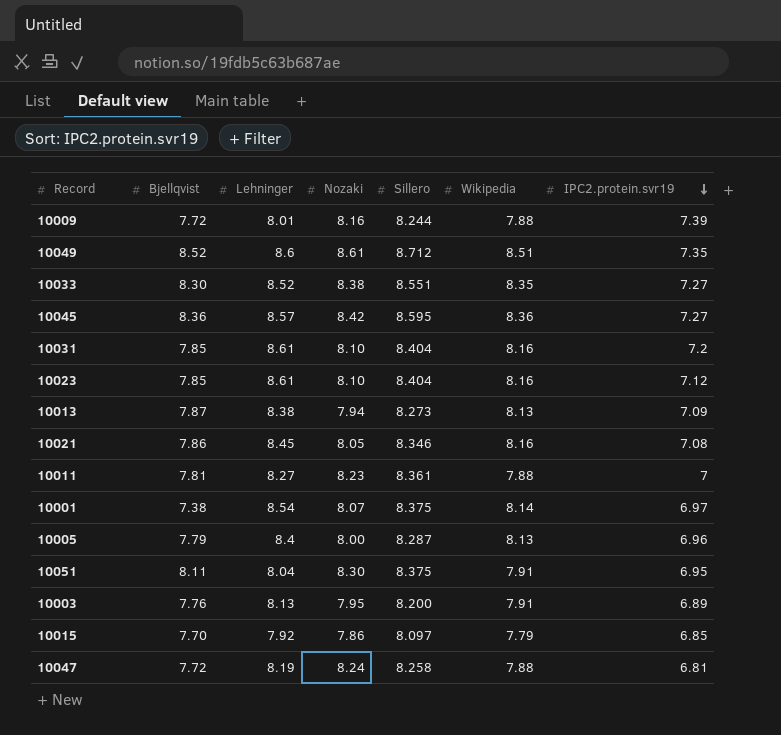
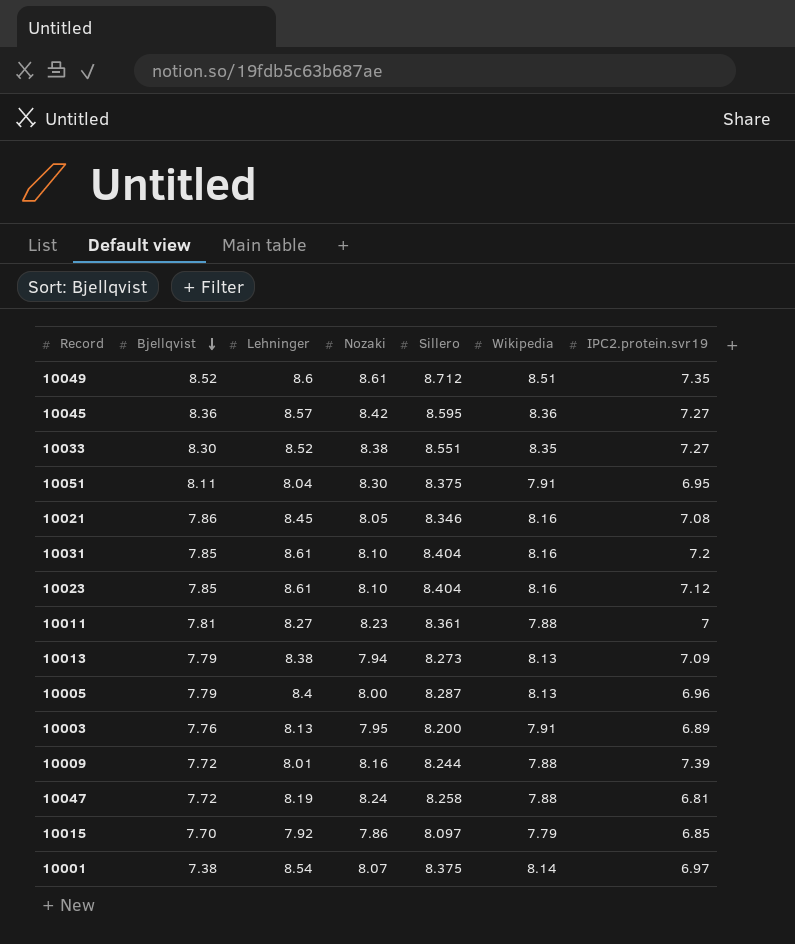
row order: IPC2.protein.svr19 descending -> Bjellqvist descending
10013 | Bjellqvist: 7.87 -> 7.79

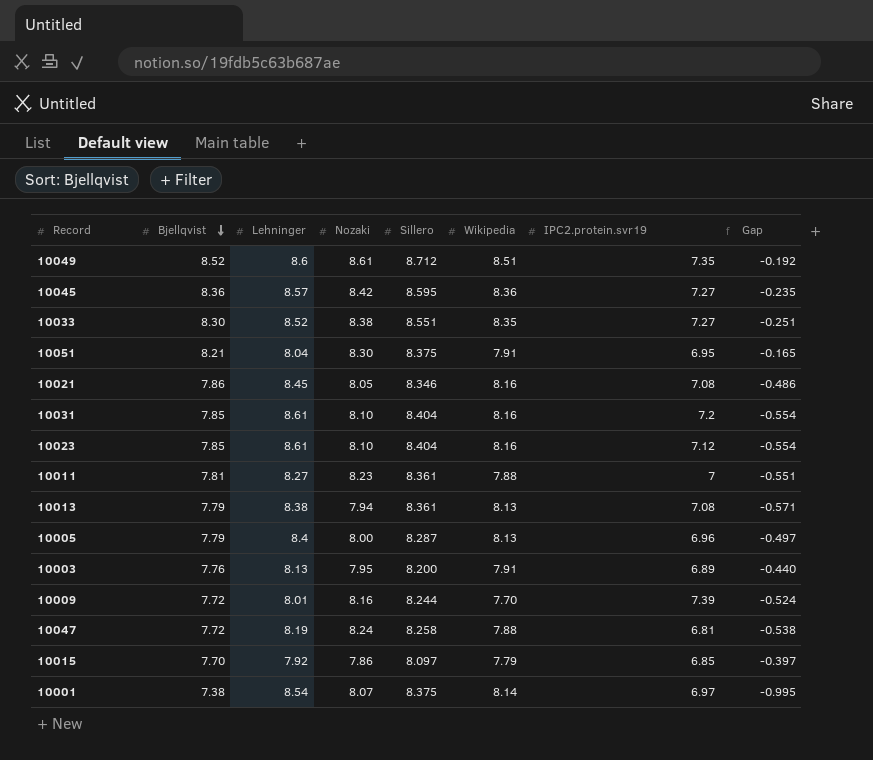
column Gap | formula: none -> [Bjellqvist] - [Sillero]
10051 | Bjellqvist: 8.11 -> 8.21
10013 | Sillero: 8.273 -> 8.361
10013 | IPC2.protein.svr19: 7.09 -> 7.08
10009 | Wikipedia: 7.88 -> 7.70

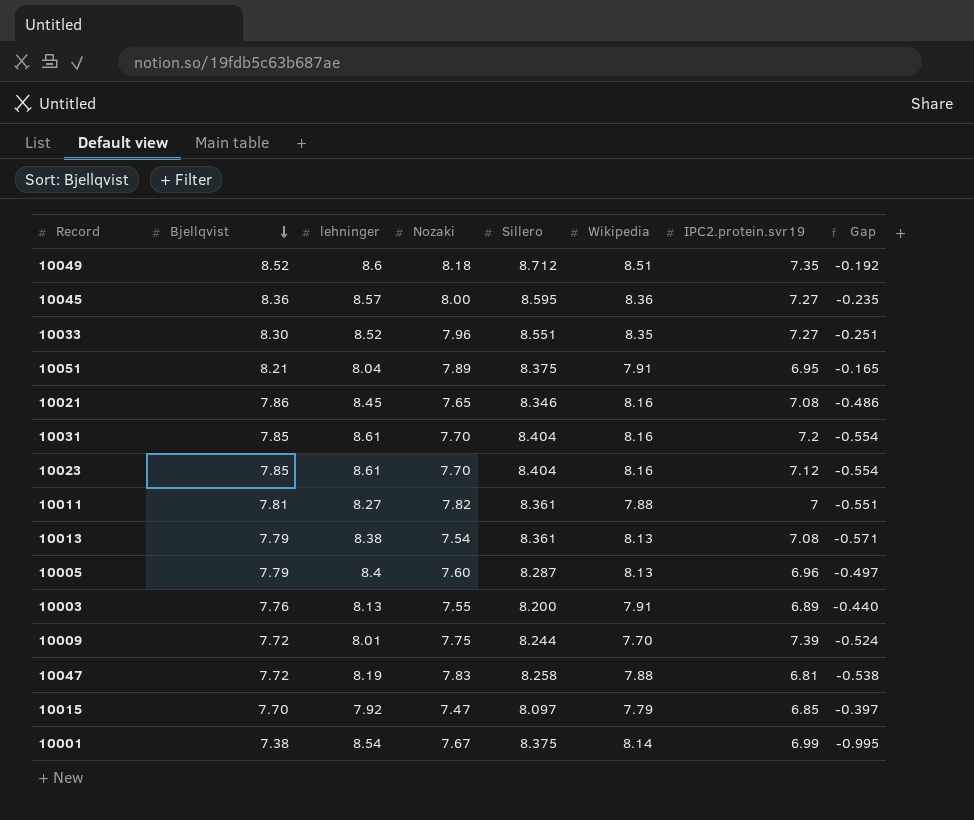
column name: Lehninger -> lehninger
10049 | Nozaki: 8.61 -> 8.18
10045 | Nozaki: 8.42 -> 8.00
10033 | Nozaki: 8.38 -> 7.96
10051 | Nozaki: 8.30 -> 7.89
10021 | Nozaki: 8.05 -> 7.65
10031 | Nozaki: 8.10 -> 7.70
10023 | Nozaki: 8.10 -> 7.70
10011 | Nozaki: 8.23 -> 7.82
10013 | Nozaki: 7.94 -> 7.54
10005 | Nozaki: 8.00 -> 7.60
10003 | Nozaki: 7.95 -> 7.55
10009 | Nozaki: 8.16 -> 7.75
10047 | Nozaki: 8.24 -> 7.83
10015 | Nozaki: 7.86 -> 7.47
10001 | Nozaki: 8.07 -> 7.67
10001 | IPC2.protein.svr19: 6.97 -> 6.99

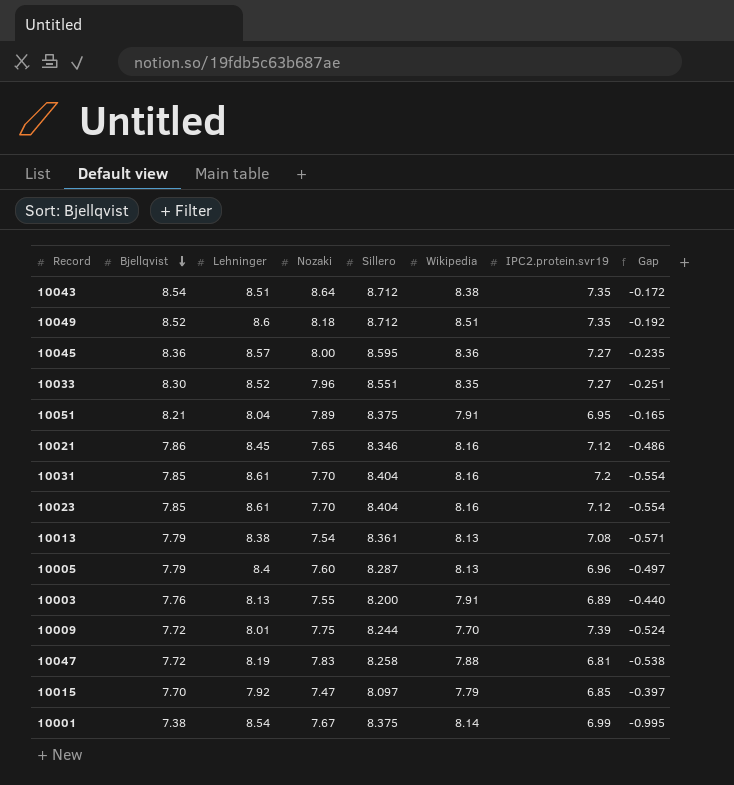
column name: lehninger -> Lehninger
row 10011: 7.81 | 8.27 | 7.82 | 8.361 | 7.88 | 7 | -0.551 -> none
row 10043: none -> 8.54 | 8.51 | 8.64 | 8.712 | 8.38 | 7.35 | -0.172
10021 | IPC2.protein.svr19: 7.08 -> 7.12

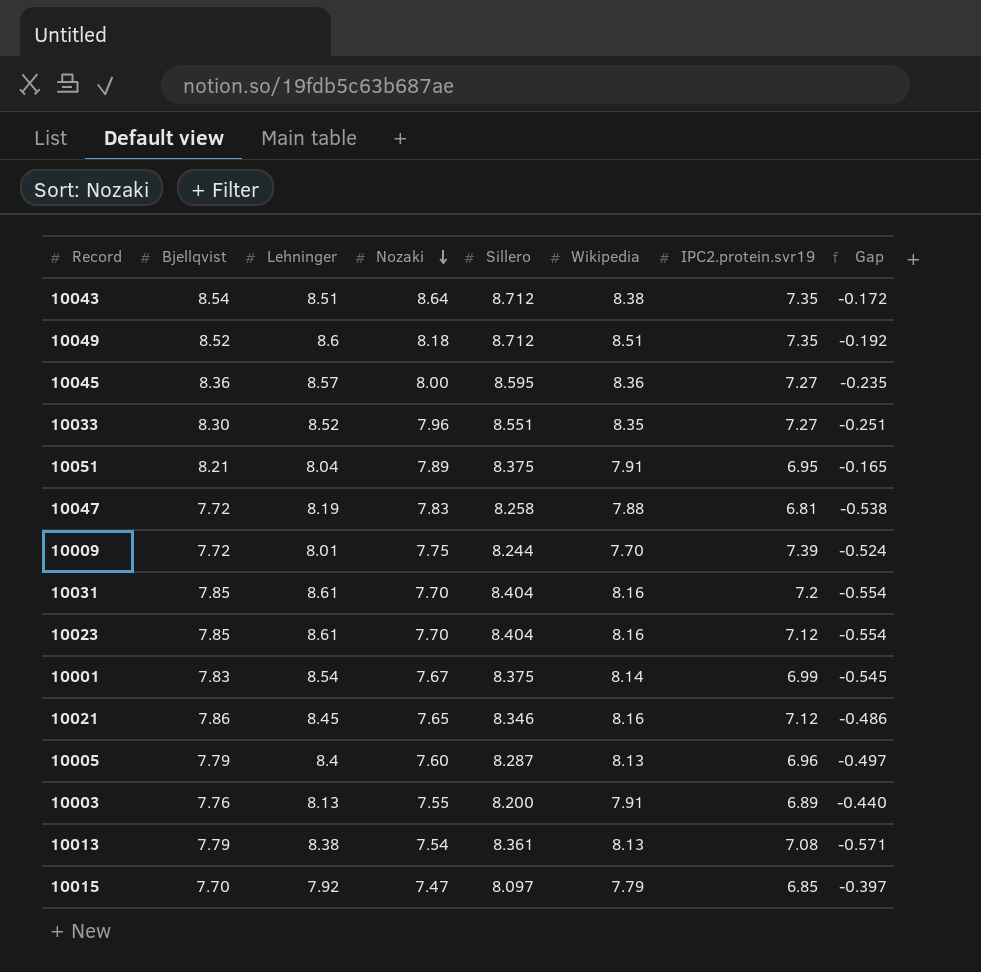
row order: Bjellqvist descending -> Nozaki descending
10001 | Bjellqvist: 7.38 -> 7.83
10001 | Gap: -0.995 -> -0.545

